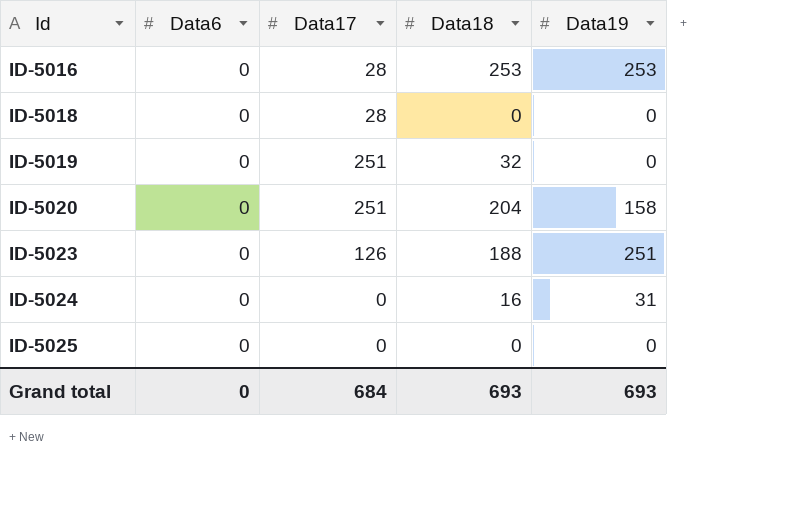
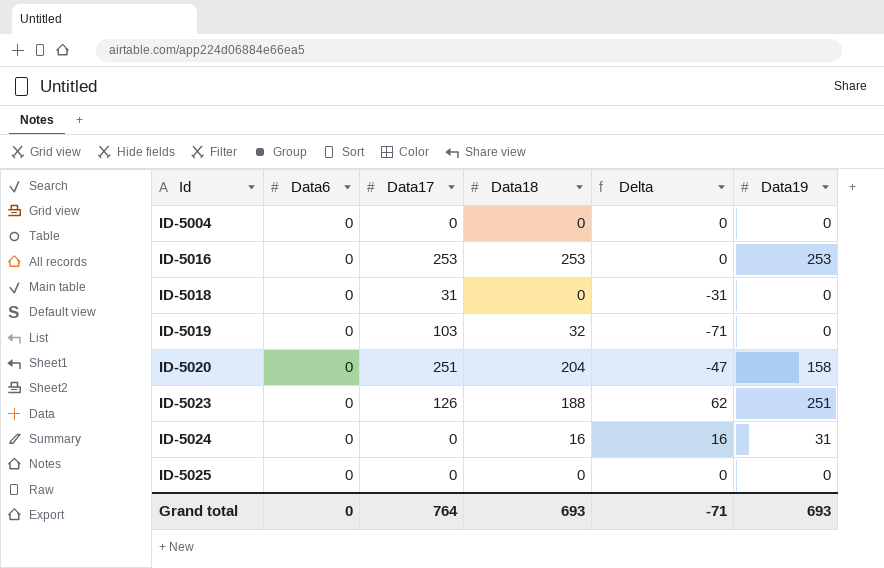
column Delta | formula: none -> [Data18] - [Data17]
row ID-5004: none -> 0 | 0 | 0 | 0 | 0
ID-5016 | Data17: 28 -> 253
ID-5018 | Data17: 28 -> 31
ID-5019 | Data17: 251 -> 103
Grand total | Data17: 684 -> 764

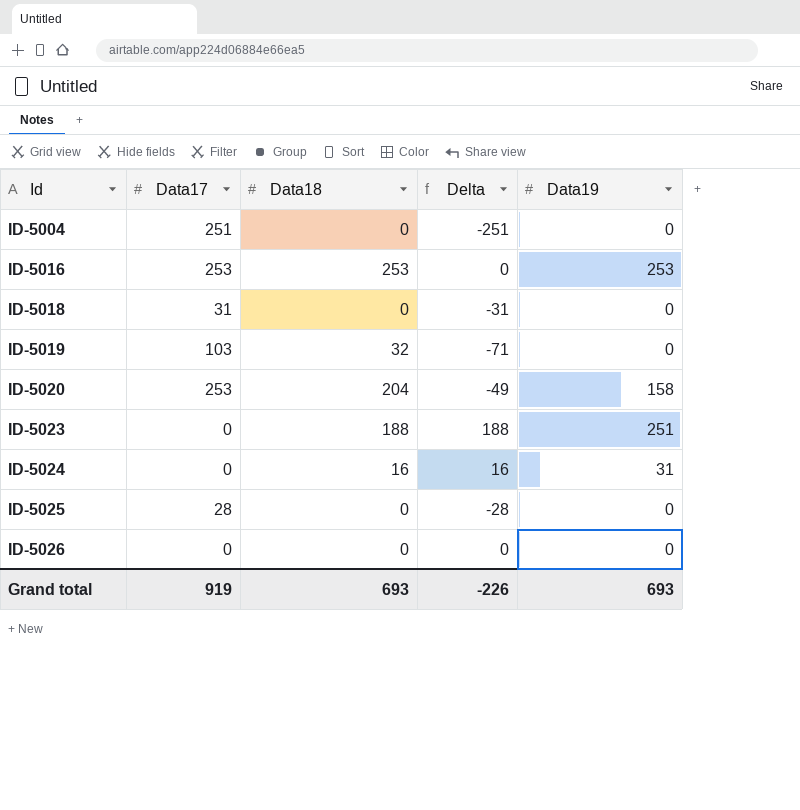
column Data6 | position: 2 -> none
ID-5004 | Data17: 0 -> 251
ID-5004 | Delta: 0 -> -251
ID-5020 | Data17: 251 -> 253
ID-5020 | Delta: -47 -> -49
ID-5023 | Data17: 126 -> 0
ID-5023 | Delta: 62 -> 188
ID-5025 | Data17: 0 -> 28
ID-5025 | Delta: 0 -> -28
row ID-5026: none -> 0 | 0 | 0 | 0
Grand total | Data17: 764 -> 919
Grand total | Delta: -71 -> -226

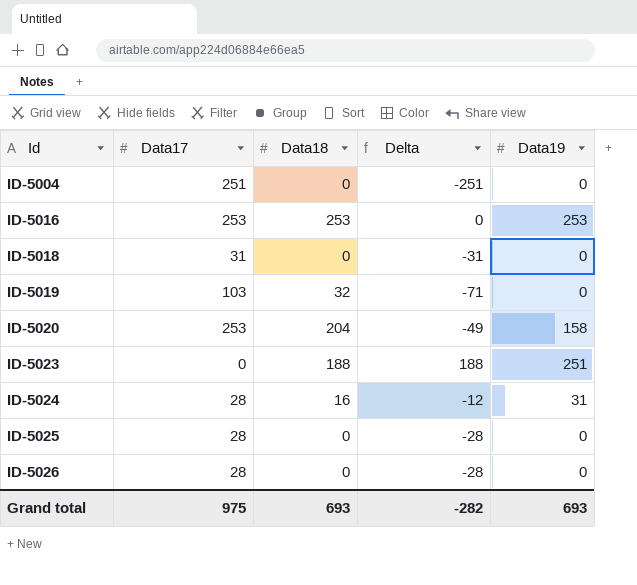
ID-5024 | Data17: 0 -> 28
ID-5024 | Delta: 16 -> -12
ID-5026 | Data17: 0 -> 28
ID-5026 | Delta: 0 -> -28
Grand total | Data17: 919 -> 975
Grand total | Delta: -226 -> -282

